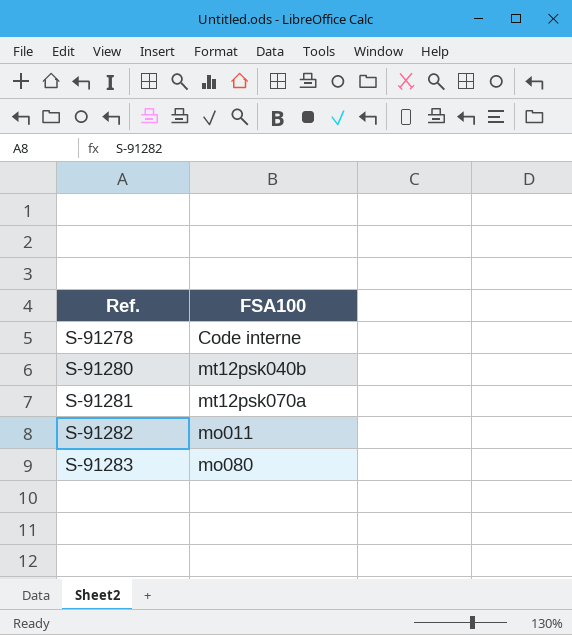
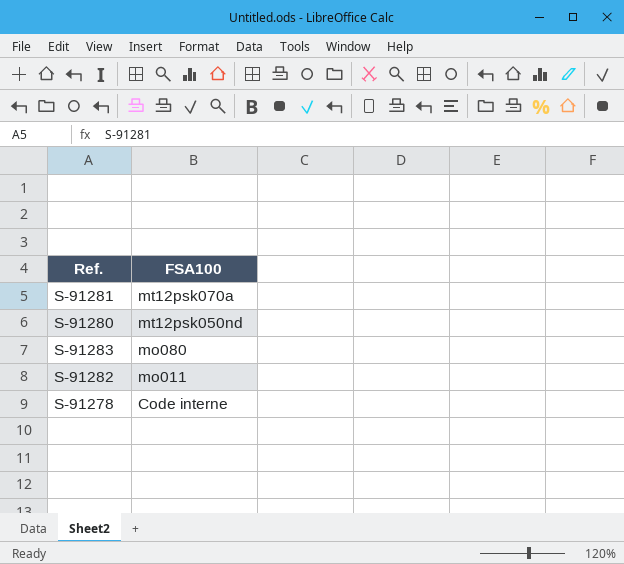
row order: Ref. ascending -> FSA100 descending
S-91280 | FSA100: mt12psk040b -> mt12psk050nd

